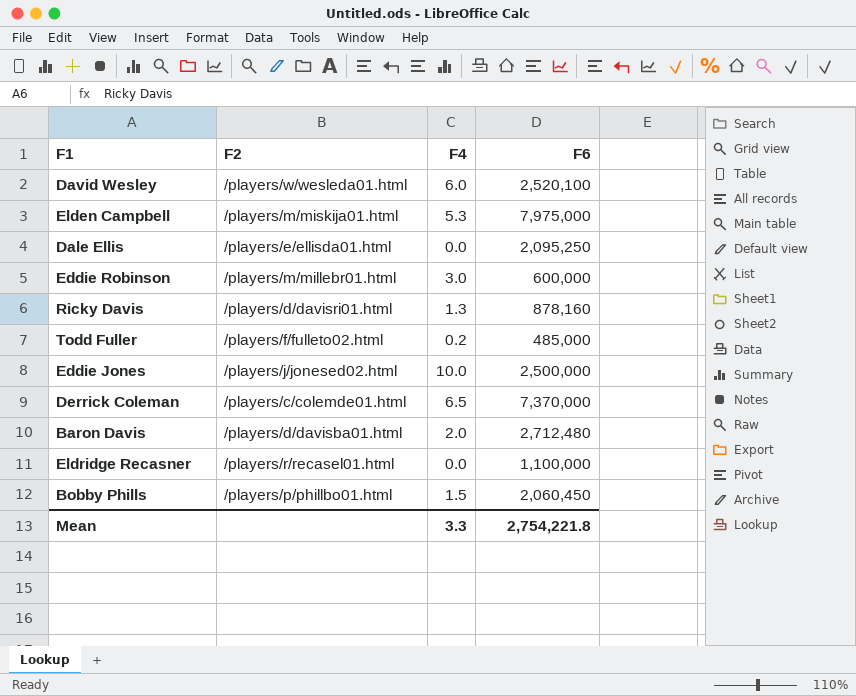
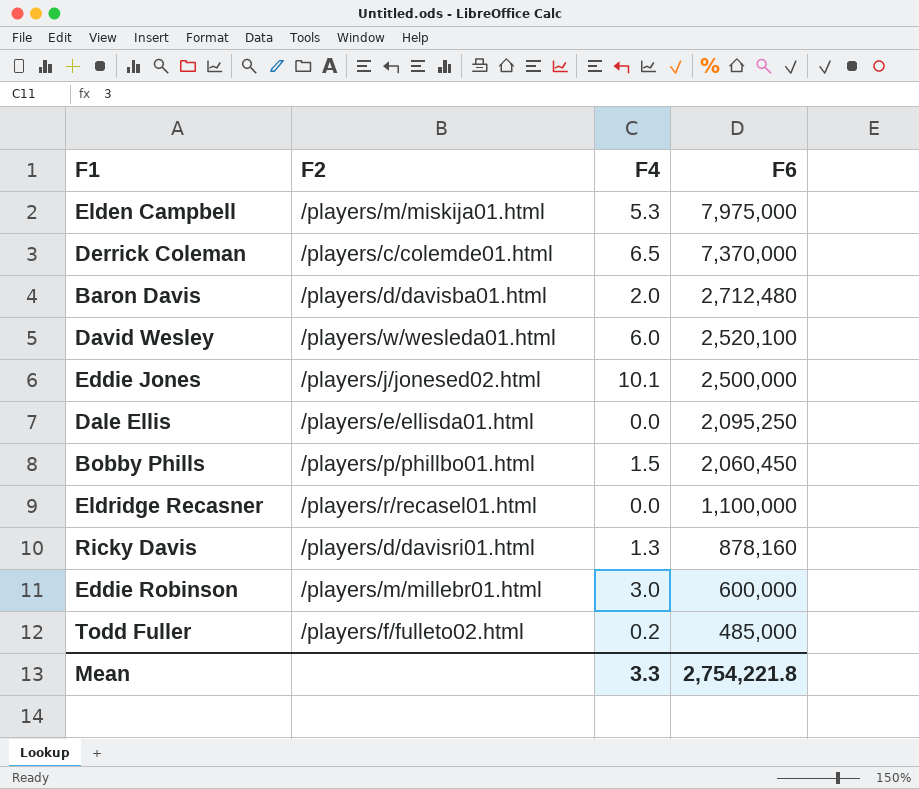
row order: none -> F6 descending
Eddie Jones | F4: 10.0 -> 10.1

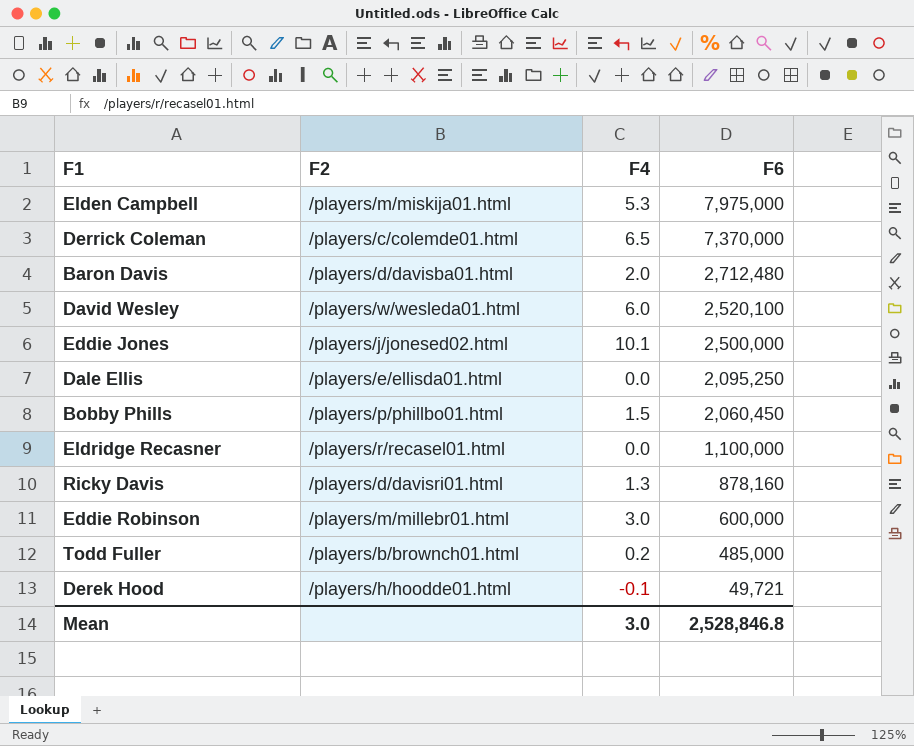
Todd Fuller | F2: /players/f/fulleto02.html -> /players/b/brownch01.html
row Derek Hood: none -> /players/h/hoodde01.html | -0.1 | 49,721
Mean | F4: 3.3 -> 3.0
Mean | F6: 2,754,221.8 -> 2,528,846.8

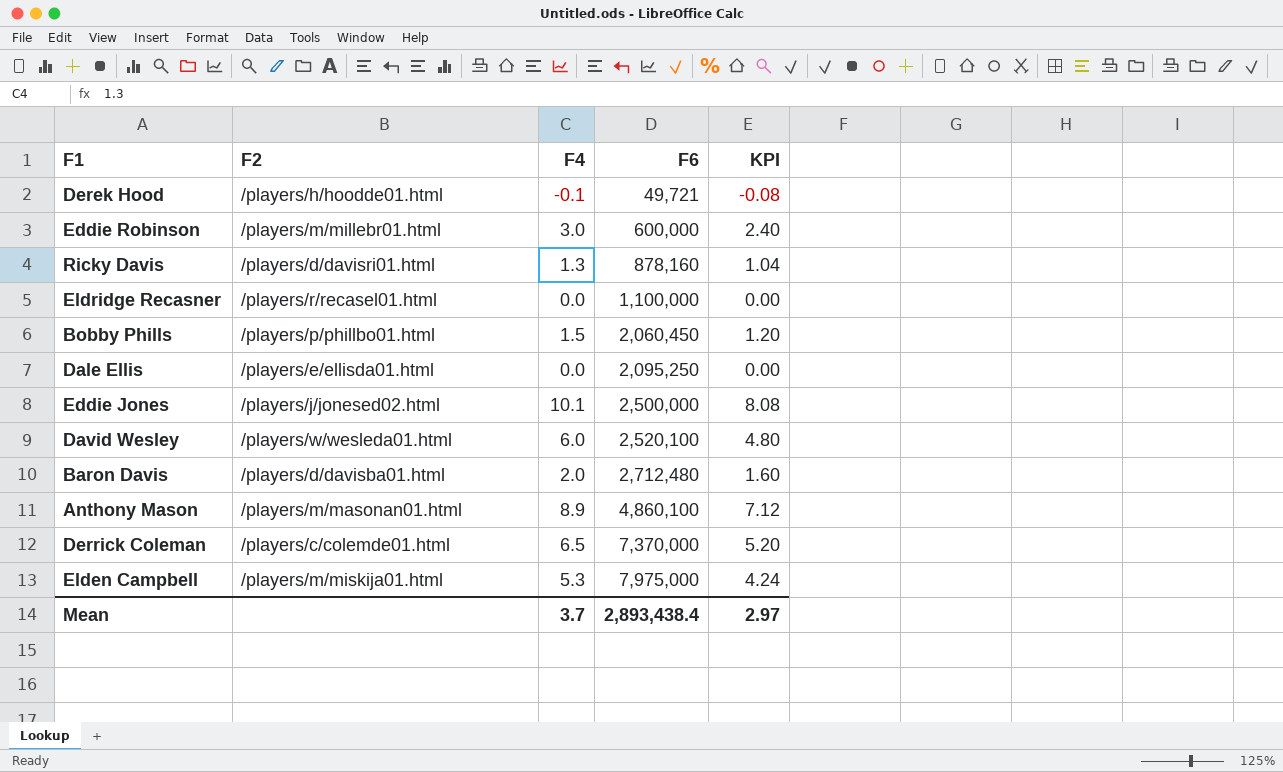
row order: F6 descending -> F6 ascending
column KPI | formula: none -> [F4] * 0.8
row Todd Fuller: /players/b/brownch01.html | 0.2 | 485,000 -> none
row Anthony Mason: none -> /players/m/masonan01.html | 8.9 | 4,860,100 | 7.12
Mean | F4: 3.0 -> 3.7
Mean | F6: 2,528,846.8 -> 2,893,438.4

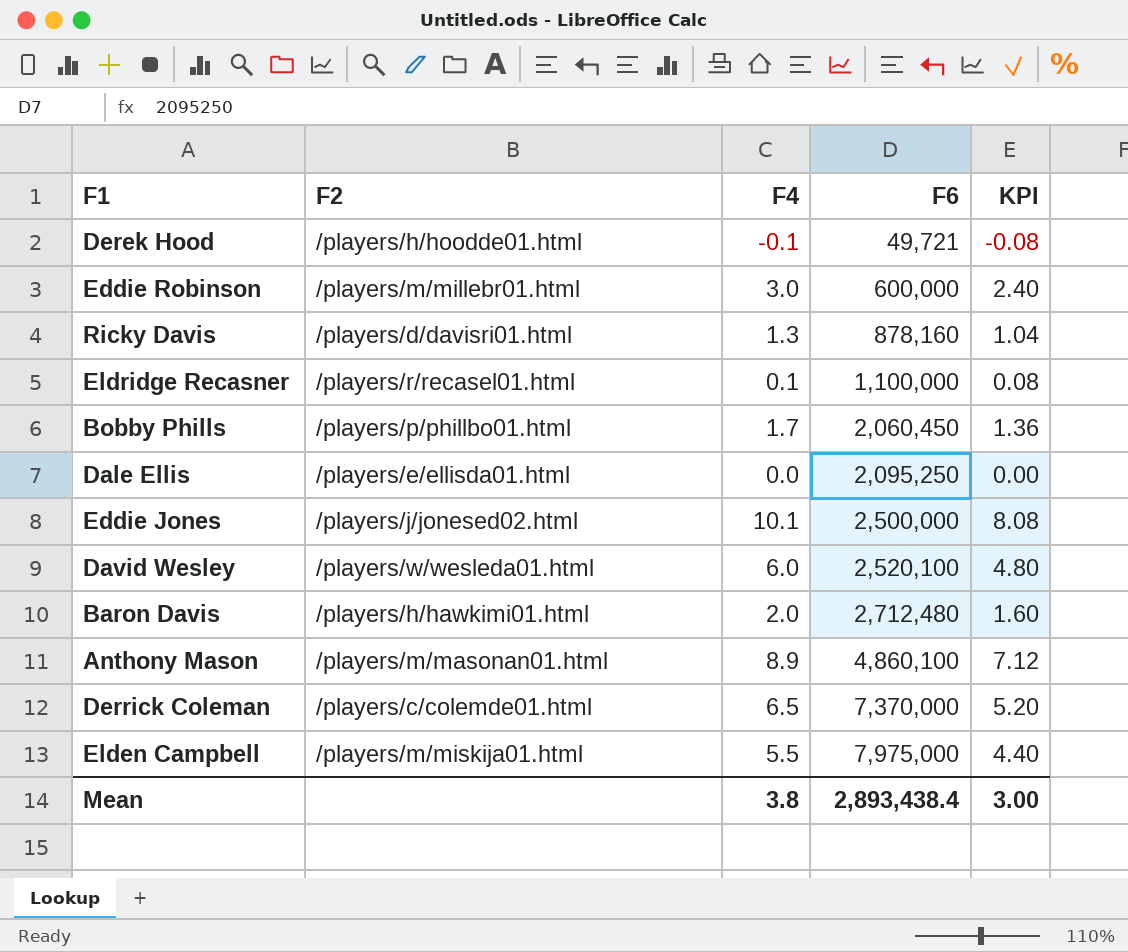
Eldridge Recasner | F4: 0.0 -> 0.1
Eldridge Recasner | KPI: 0.00 -> 0.08
Bobby Phills | F4: 1.5 -> 1.7
Bobby Phills | KPI: 1.20 -> 1.36
Baron Davis | F2: /players/d/davisba01.html -> /players/h/hawkimi01.html
Elden Campbell | F4: 5.3 -> 5.5
Elden Campbell | KPI: 4.24 -> 4.40
Mean | F4: 3.7 -> 3.8
Mean | KPI: 2.97 -> 3.00

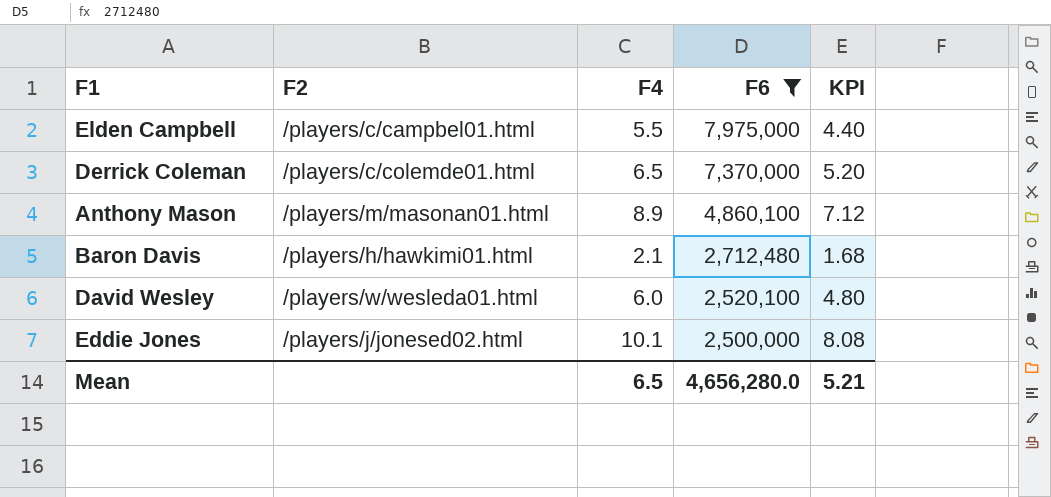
filter: none -> F6 >= 2,500,000
row order: F6 ascending -> F6 descending
Elden Campbell | F2: /players/m/miskija01.html -> /players/c/campbel01.html
Baron Davis | F4: 2.0 -> 2.1
Baron Davis | KPI: 1.60 -> 1.68
Mean | F4: 3.8 -> 6.5
Mean | F6: 2,893,438.4 -> 4,656,280.0
Mean | KPI: 3.00 -> 5.21

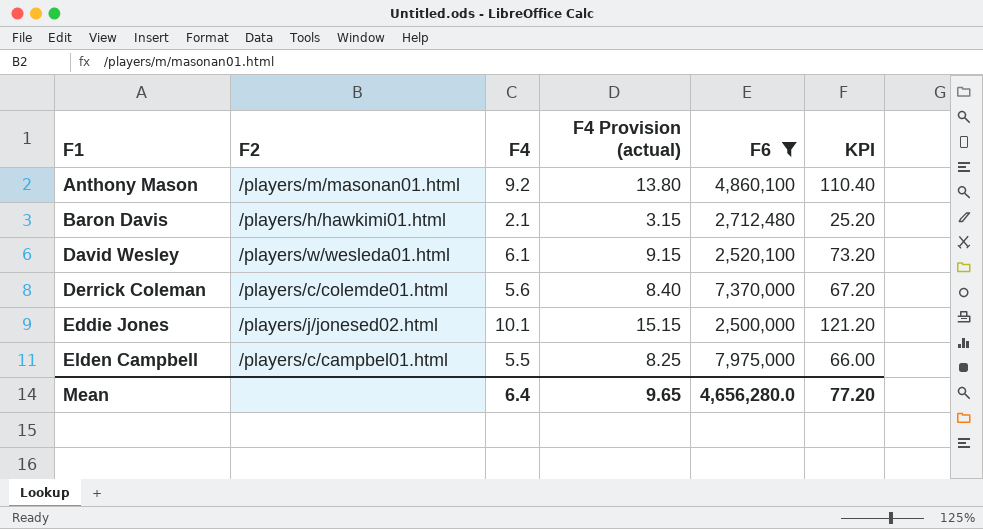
row order: F6 descending -> F1 ascending
column F4 Provision (actual) | formula: none -> [F4] * 1.5
column KPI | formula: [F4] * 0.8 -> [F4] * 12
Anthony Mason | F4: 8.9 -> 9.2
David Wesley | F4: 6.0 -> 6.1
Derrick Coleman | F4: 6.5 -> 5.6
Mean | F4: 6.5 -> 6.4
Mean | KPI: 5.21 -> 77.20

